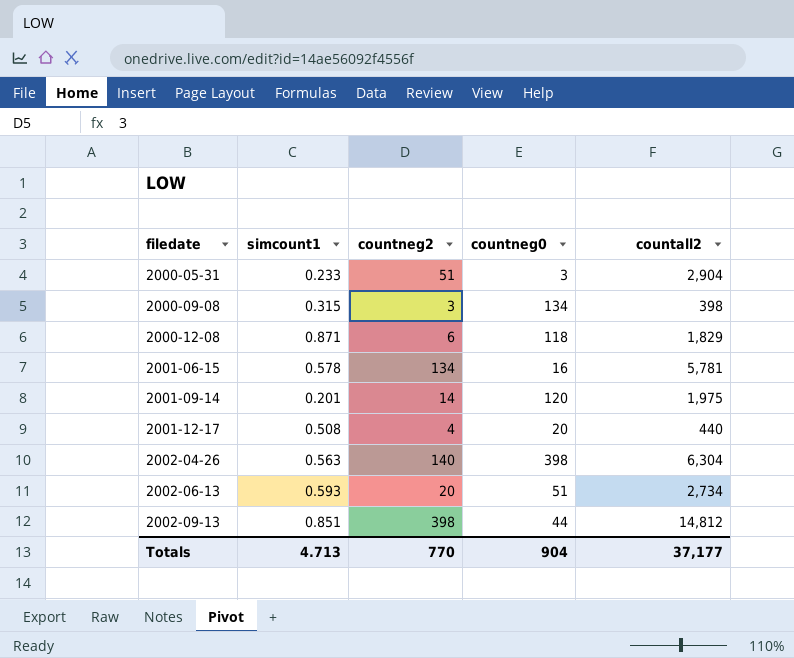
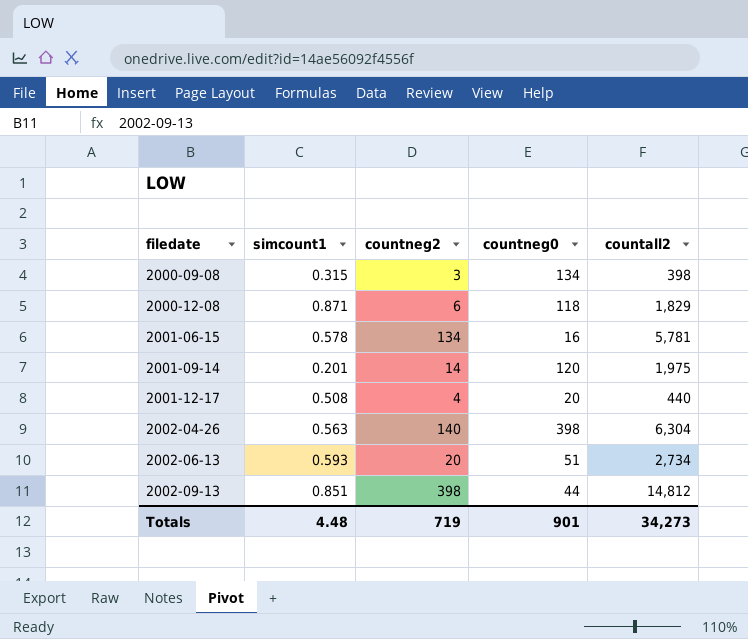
row 2000-05-31: 0.233 | 51 | 3 | 2,904 -> none
Totals | simcount1: 4.713 -> 4.48
Totals | countneg2: 770 -> 719
Totals | countneg0: 904 -> 901
Totals | countall2: 37,177 -> 34,273

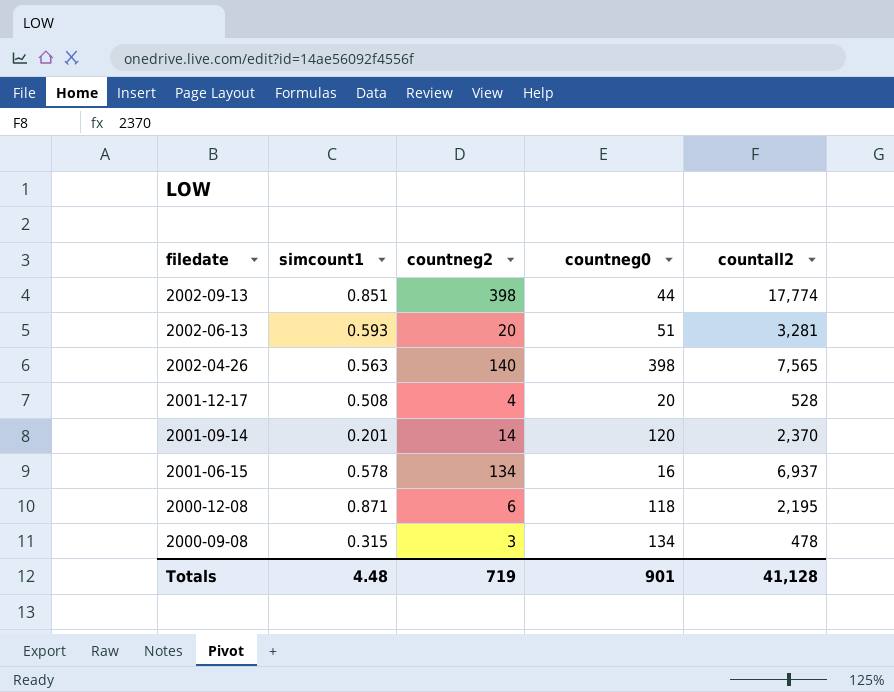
row order: filedate ascending -> filedate descending
2002-09-13 | countall2: 14,812 -> 17,774
2002-06-13 | countall2: 2,734 -> 3,281
2002-04-26 | countall2: 6,304 -> 7,565
2001-12-17 | countall2: 440 -> 528
2001-09-14 | countall2: 1,975 -> 2,370
2001-06-15 | countall2: 5,781 -> 6,937
2000-12-08 | countall2: 1,829 -> 2,195
2000-09-08 | countall2: 398 -> 478
Totals | countall2: 34,273 -> 41,128

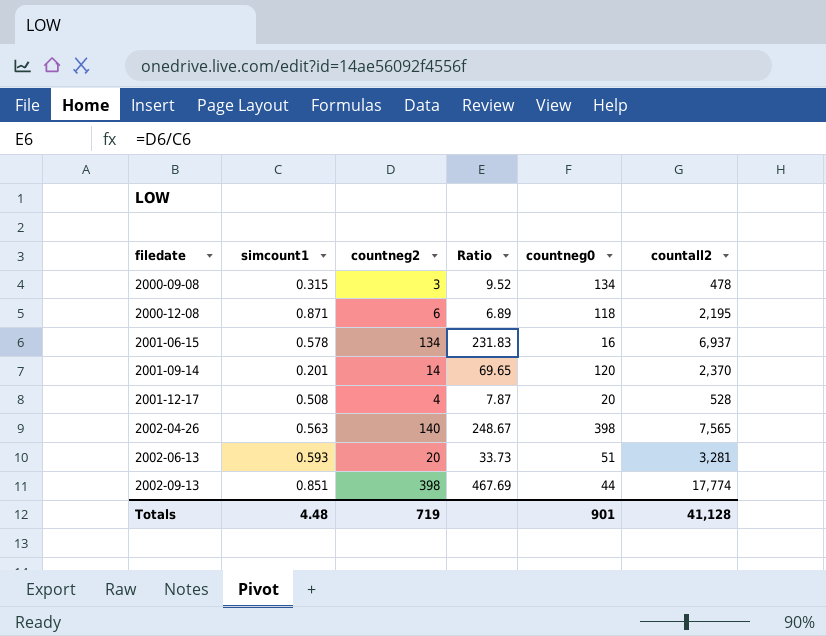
row order: filedate descending -> filedate ascending
column Ratio | formula: none -> [countneg2] / [simcount1]

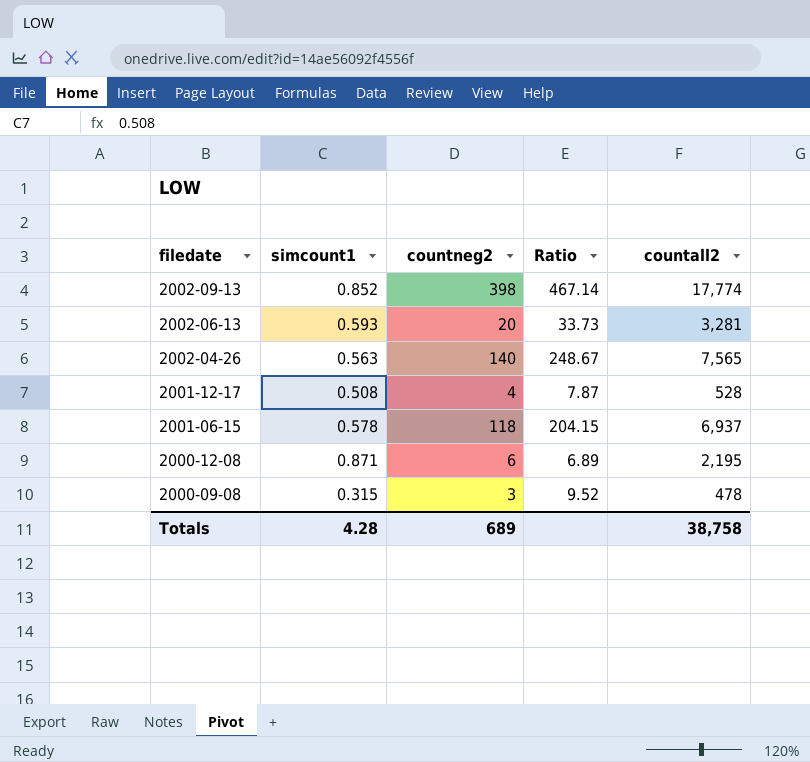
row order: filedate ascending -> filedate descending
column countneg0 | position: 5 -> none
row 2001-09-14: 0.201 | 14 | 69.65 | 120 | 2,370 -> none
2002-09-13 | simcount1: 0.851 -> 0.852
2002-09-13 | Ratio: 467.69 -> 467.14
2001-06-15 | countneg2: 134 -> 118
2001-06-15 | Ratio: 231.83 -> 204.15
Totals | simcount1: 4.48 -> 4.28
Totals | countneg2: 719 -> 689
Totals | countall2: 41,128 -> 38,758

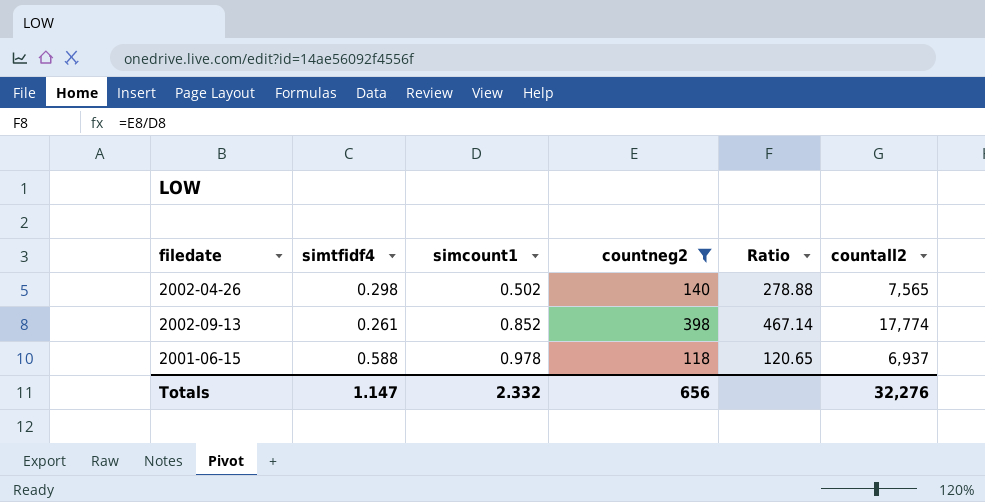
filter: none -> countneg2 >= 118
row order: filedate descending -> simcount1 ascending
column simtfidf4 | position: none -> 2
2002-04-26 | simcount1: 0.563 -> 0.502
2002-04-26 | Ratio: 248.67 -> 278.88
2001-06-15 | simcount1: 0.578 -> 0.978
2001-06-15 | Ratio: 204.15 -> 120.65
Totals | simcount1: 4.28 -> 2.332
Totals | countneg2: 689 -> 656
Totals | countall2: 38,758 -> 32,276

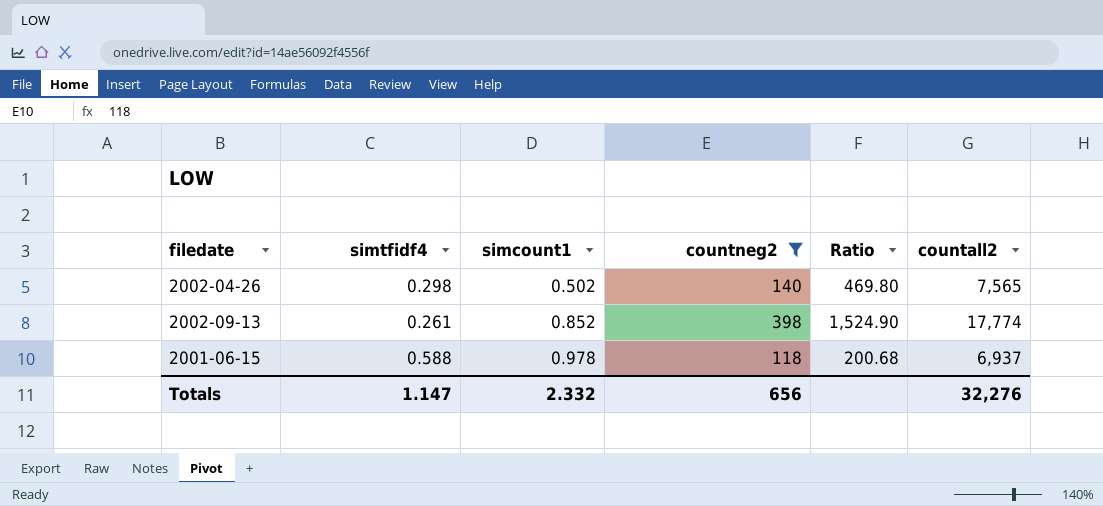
column Ratio | formula: [countneg2] / [simcount1] -> [countneg2] / [simtfidf4]

